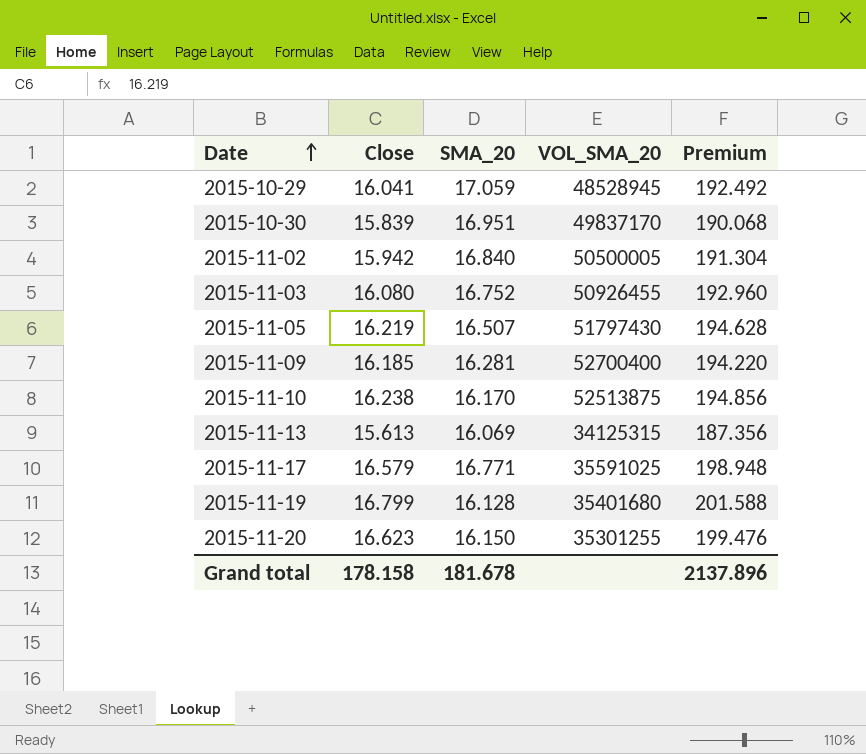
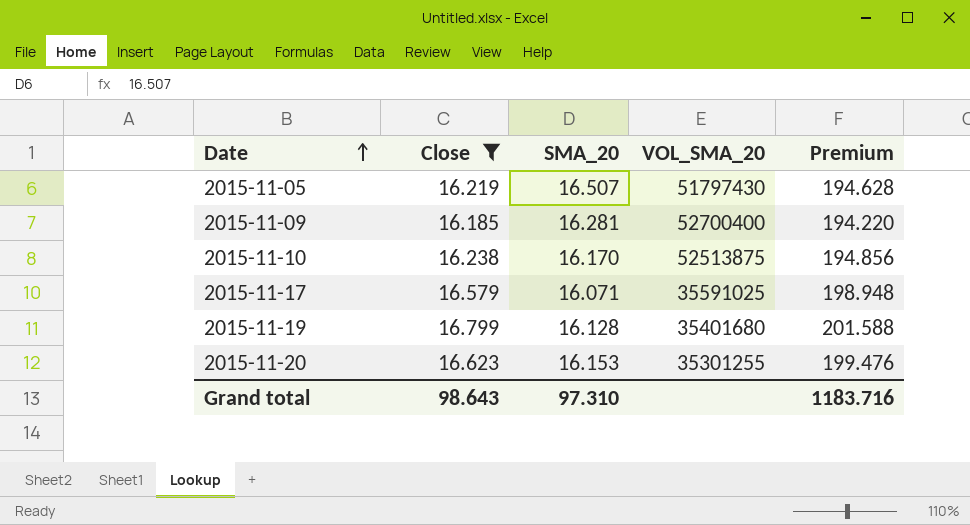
filter: none -> Close >= 16.185
2015-11-17 | SMA_20: 16.771 -> 16.071
2015-11-20 | SMA_20: 16.150 -> 16.153
Grand total | Close: 178.158 -> 98.643
Grand total | SMA_20: 181.678 -> 97.310
Grand total | Premium: 2137.896 -> 1183.716

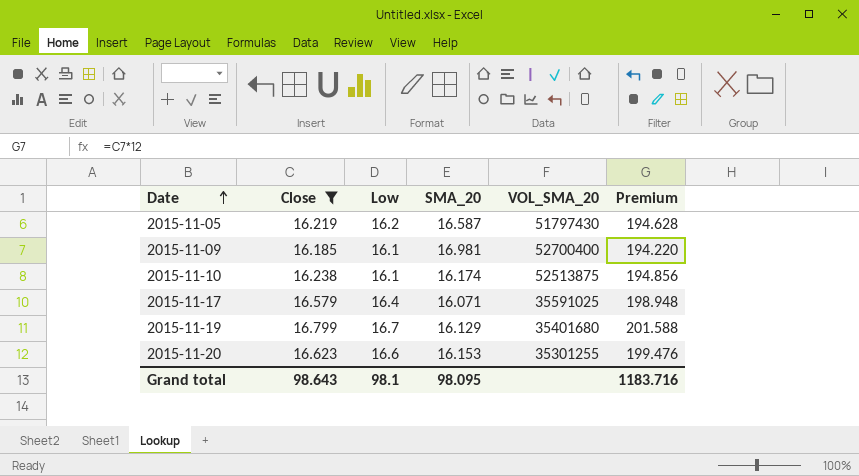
column Low | position: none -> 3
2015-11-05 | SMA_20: 16.507 -> 16.587
2015-11-09 | SMA_20: 16.281 -> 16.981
2015-11-10 | SMA_20: 16.170 -> 16.174
2015-11-19 | SMA_20: 16.128 -> 16.129
Grand total | SMA_20: 97.310 -> 98.095

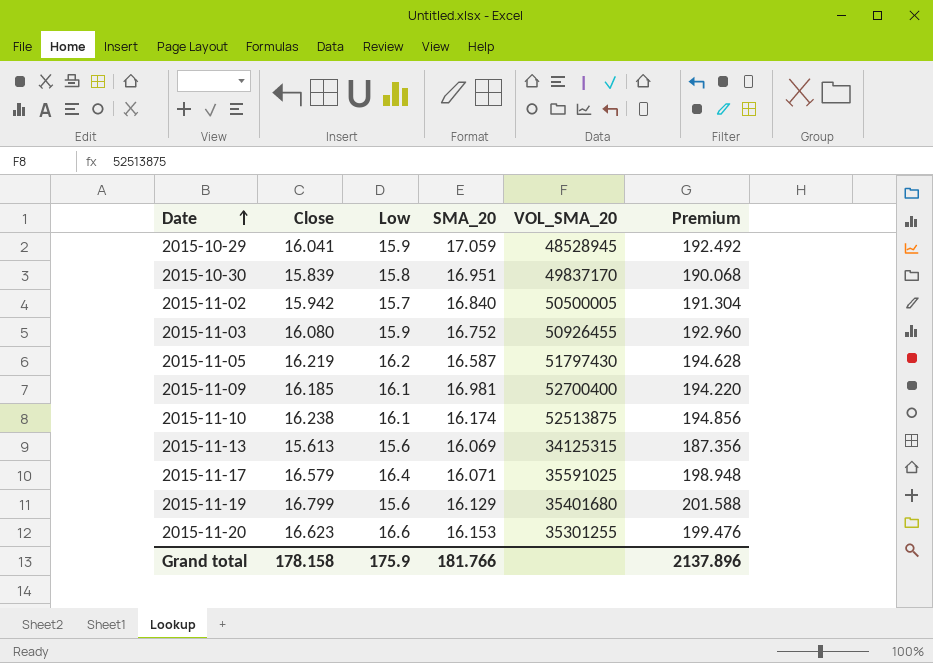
filter: Close >= 16.185 -> none
2015-11-19 | Low: 16.7 -> 15.6
Grand total | Close: 98.643 -> 178.158
Grand total | Low: 98.1 -> 175.9
Grand total | SMA_20: 98.095 -> 181.766
Grand total | Premium: 1183.716 -> 2137.896

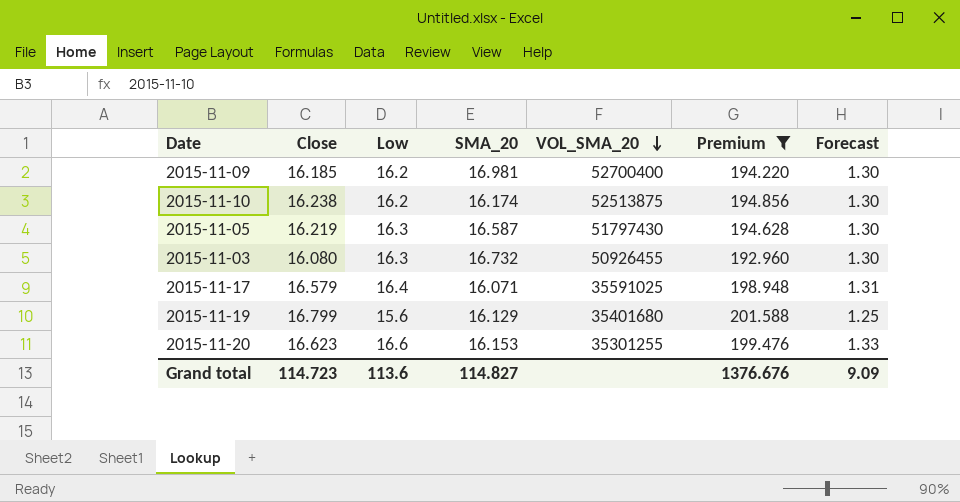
filter: none -> Premium >= 192.960
row order: Date ascending -> VOL_SMA_20 descending
column Forecast | formula: none -> [Low] * 0.08
2015-11-09 | Low: 16.1 -> 16.2
2015-11-10 | Low: 16.1 -> 16.2
2015-11-05 | Low: 16.2 -> 16.3
2015-11-03 | Low: 15.9 -> 16.3
2015-11-03 | SMA_20: 16.752 -> 16.732
Grand total | Close: 178.158 -> 114.723
Grand total | Low: 175.9 -> 113.6
Grand total | SMA_20: 181.766 -> 114.827
Grand total | Premium: 2137.896 -> 1376.676

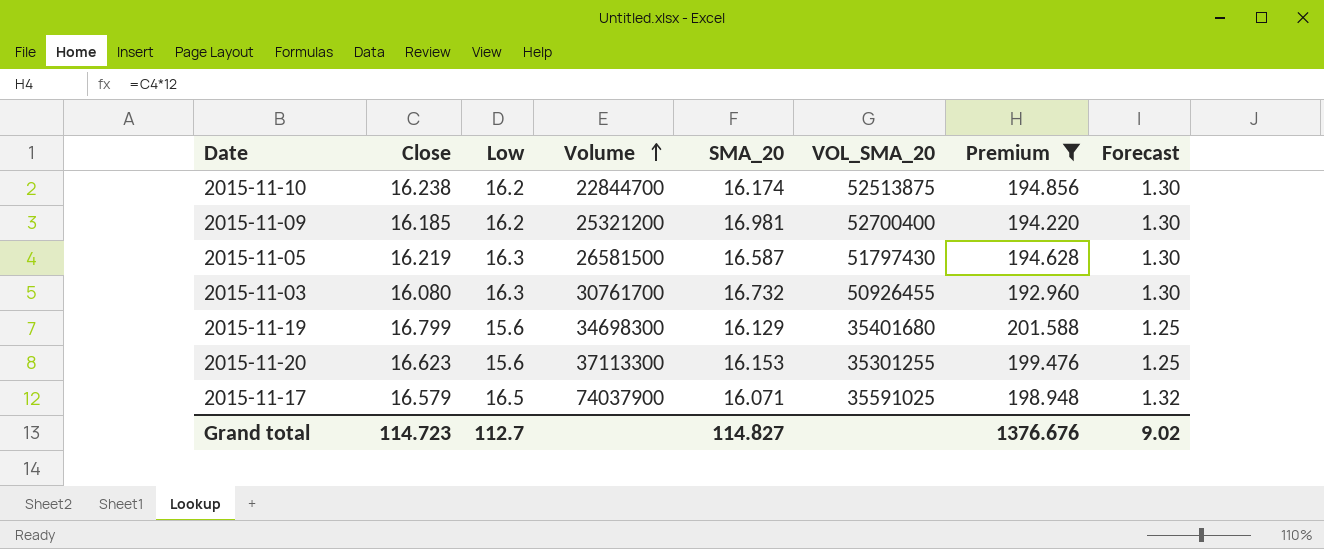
row order: VOL_SMA_20 descending -> Volume ascending
column Volume | position: none -> 4
2015-11-20 | Low: 16.6 -> 15.6
2015-11-20 | Forecast: 1.33 -> 1.25
2015-11-17 | Low: 16.4 -> 16.5
2015-11-17 | Forecast: 1.31 -> 1.32
Grand total | Low: 113.6 -> 112.7
Grand total | Forecast: 9.09 -> 9.02

